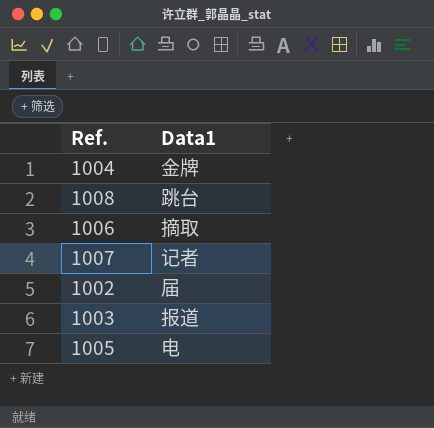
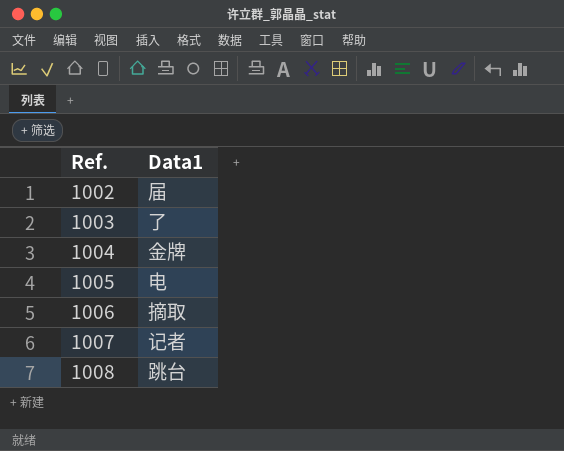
row order: none -> Ref. ascending
1003 | Data1: 报道 -> 了

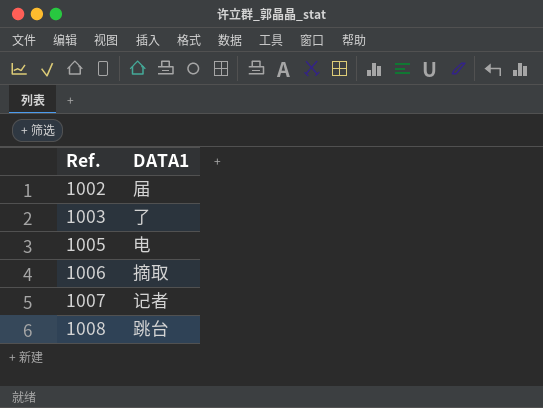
column name: Data1 -> DATA1
row 1004: 金牌 -> none

